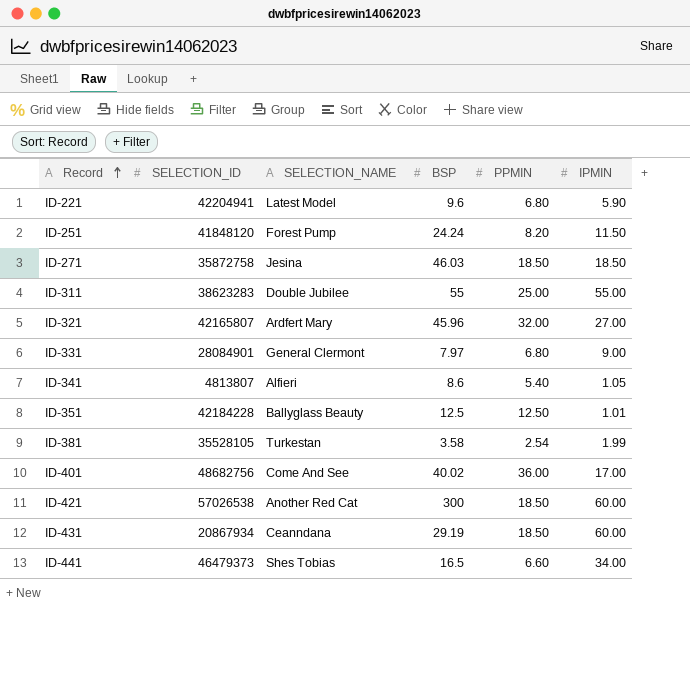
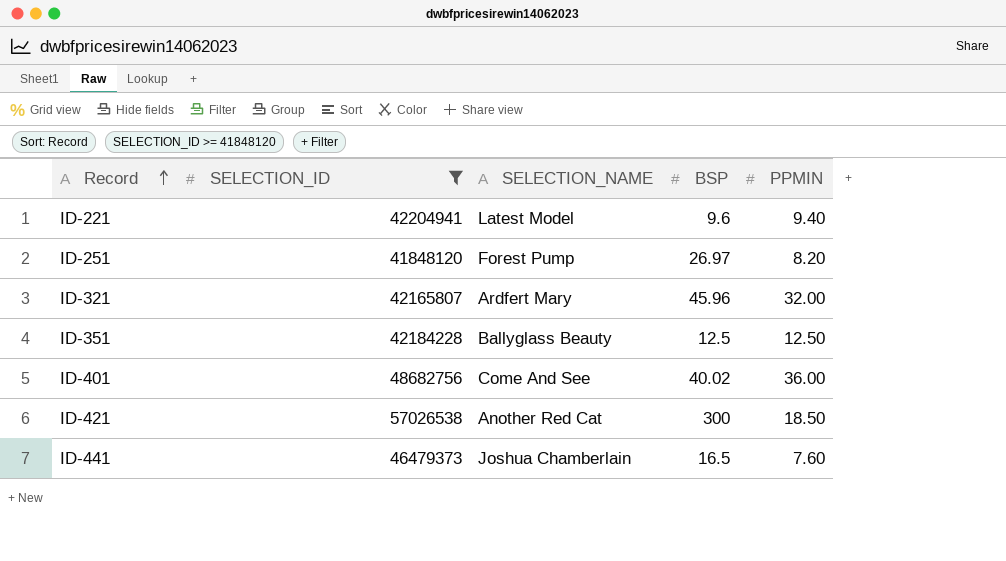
filter: none -> SELECTION_ID >= 41848120
column IPMIN | position: 6 -> none
ID-221 | PPMIN: 6.80 -> 9.40
ID-251 | BSP: 24.24 -> 26.97
ID-441 | SELECTION_NAME: Shes Tobias -> Joshua Chamberlain
ID-441 | PPMIN: 6.60 -> 7.60

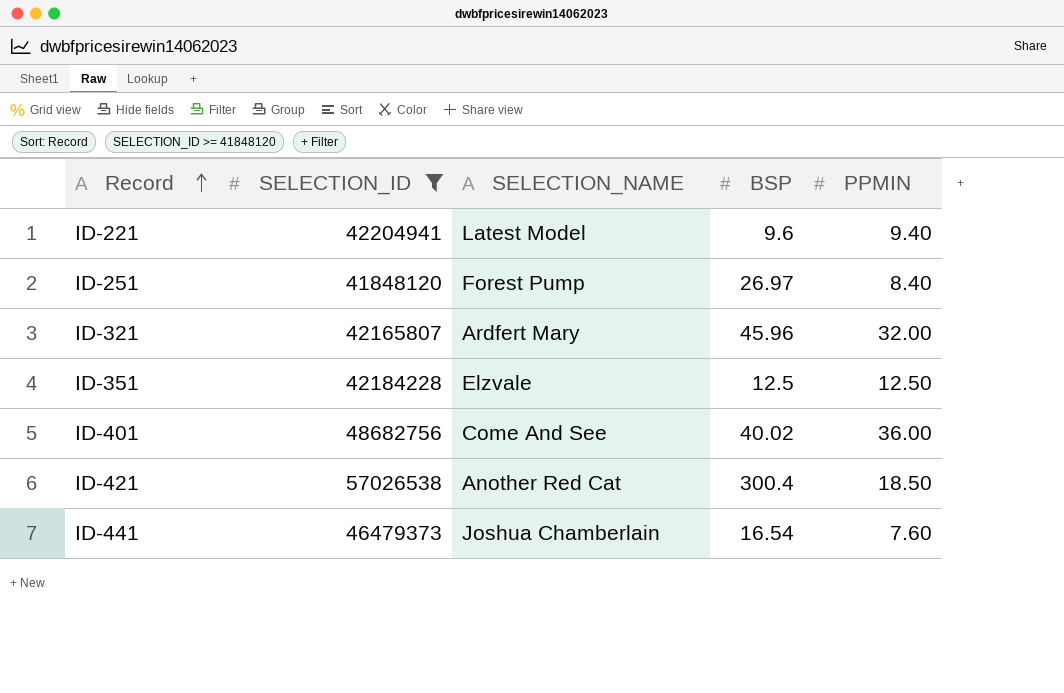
ID-251 | PPMIN: 8.20 -> 8.40
ID-351 | SELECTION_NAME: Ballyglass Beauty -> Elzvale
ID-421 | BSP: 300 -> 300.4
ID-441 | BSP: 16.5 -> 16.54

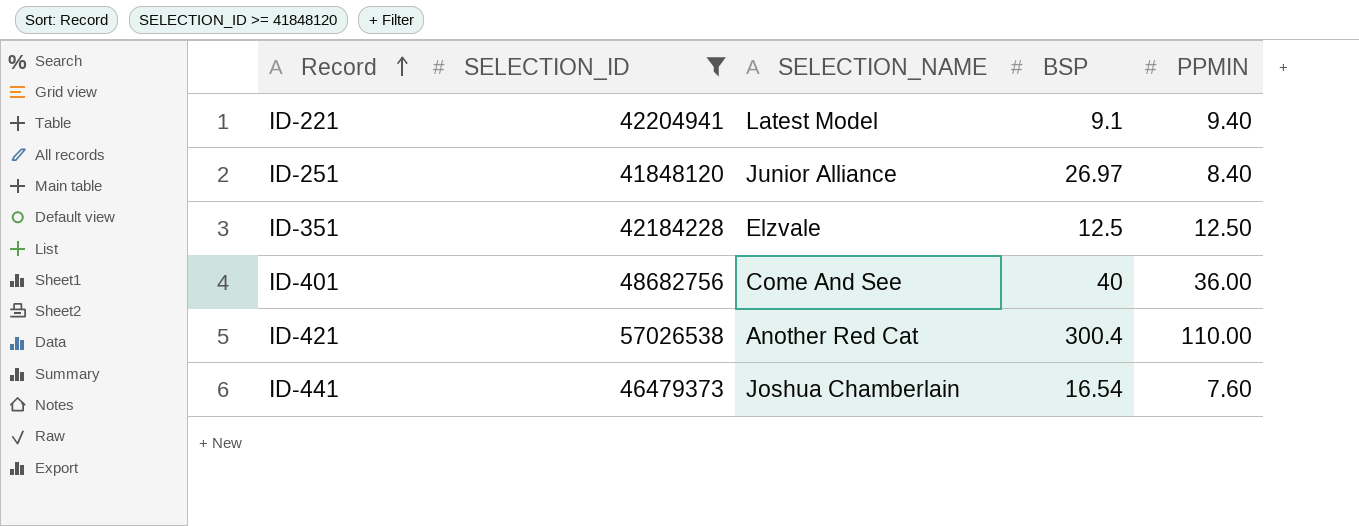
row ID-321: 42165807 | Ardfert Mary | 45.96 | 32.00 -> none
ID-221 | BSP: 9.6 -> 9.1
ID-251 | SELECTION_NAME: Forest Pump -> Junior Alliance
ID-401 | BSP: 40.02 -> 40
ID-421 | PPMIN: 18.50 -> 110.00

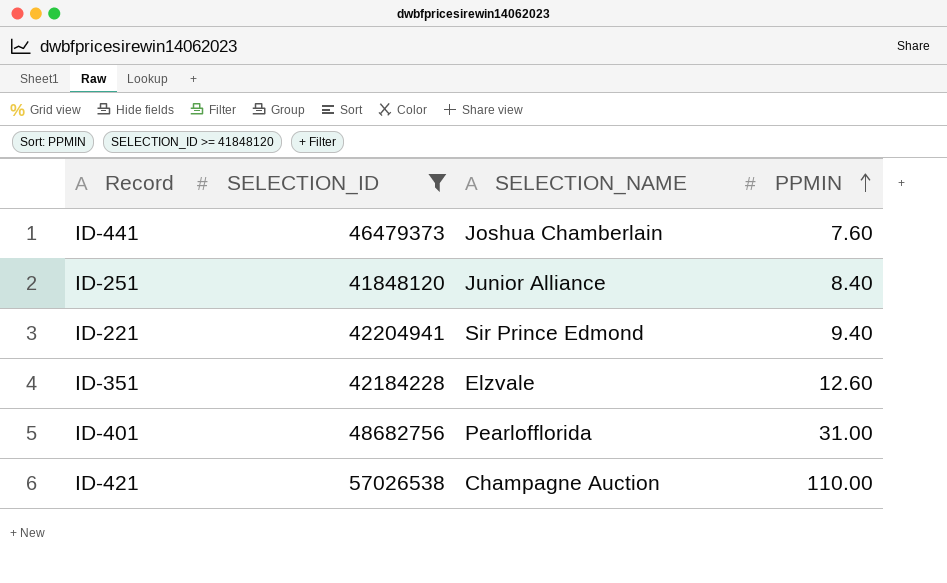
row order: Record ascending -> PPMIN ascending
column BSP | position: 4 -> none
ID-221 | SELECTION_NAME: Latest Model -> Sir Prince Edmond
ID-351 | PPMIN: 12.50 -> 12.60
ID-401 | SELECTION_NAME: Come And See -> Pearlofflorida
ID-401 | PPMIN: 36.00 -> 31.00
ID-421 | SELECTION_NAME: Another Red Cat -> Champagne Auction

